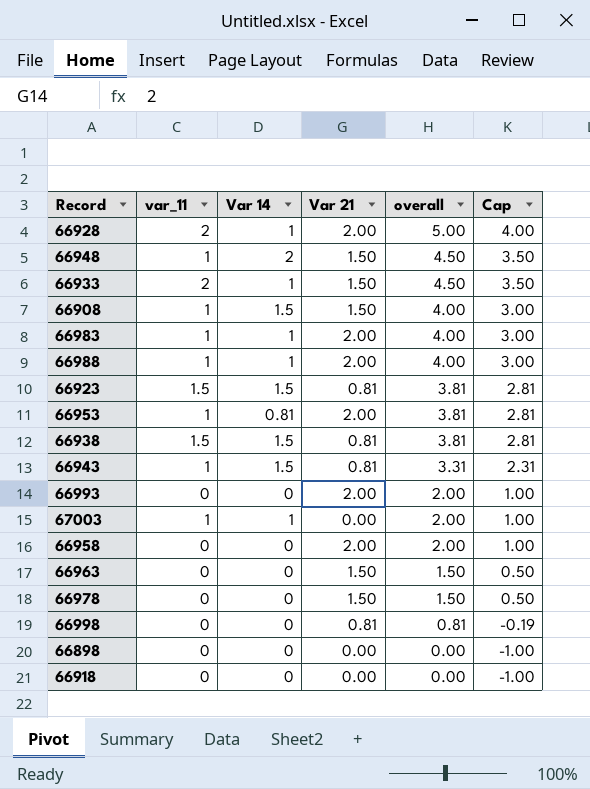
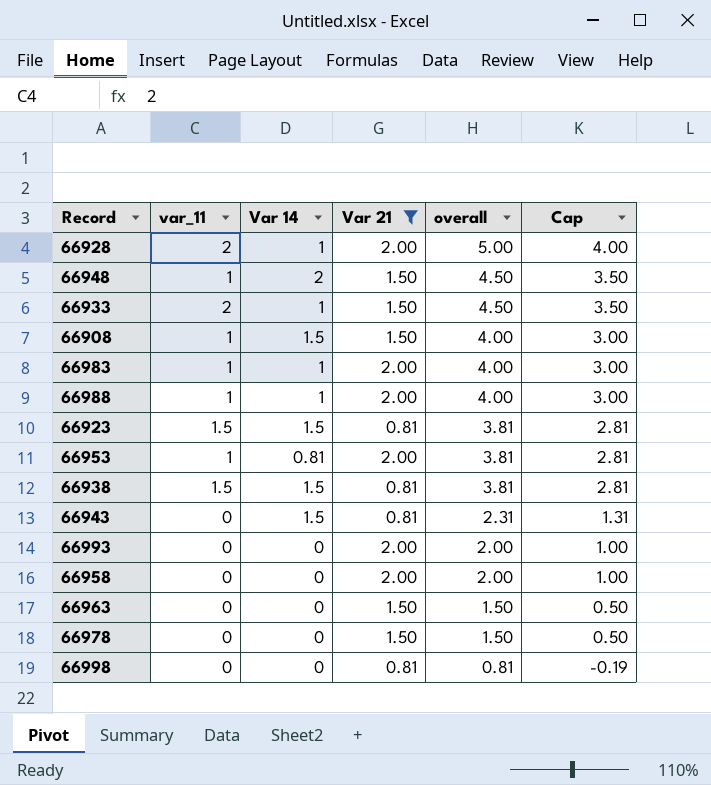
filter: none -> Var 21 != 0.00
66943 | var_11: 1 -> 0
66943 | overall: 3.31 -> 2.31
66943 | Cap: 2.31 -> 1.31

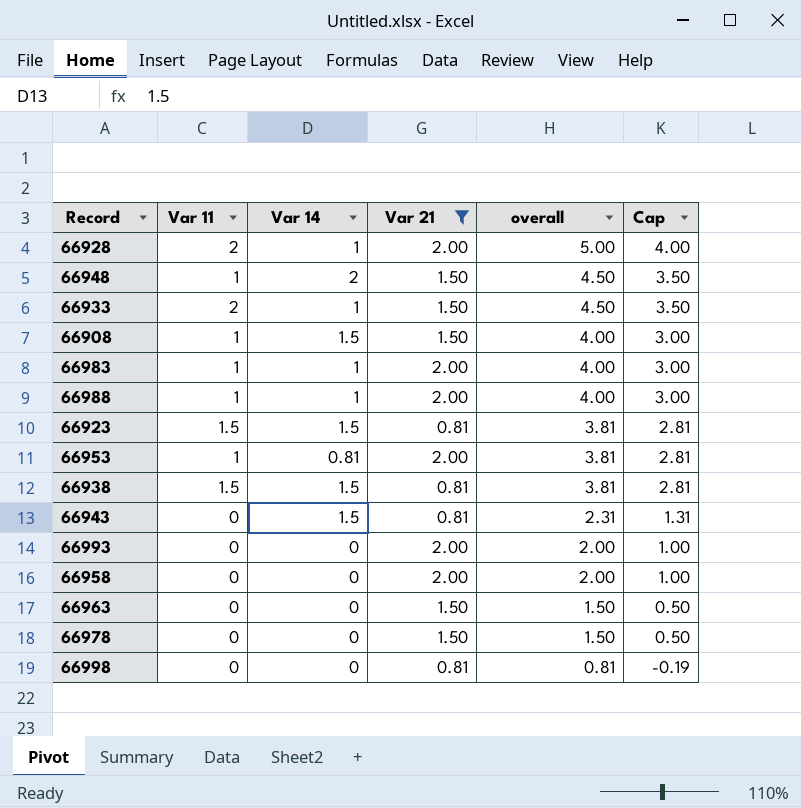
column name: var_11 -> Var 11

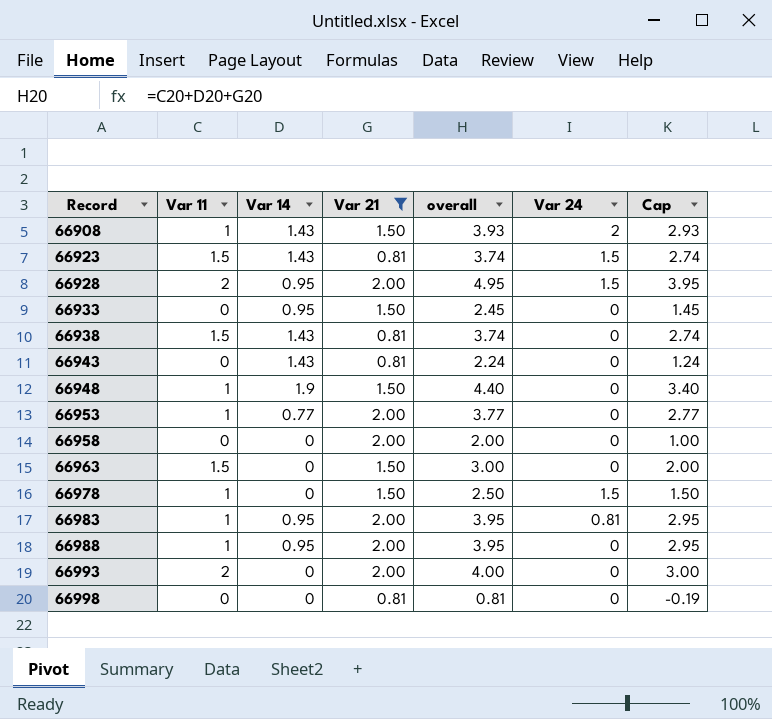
row order: overall descending -> Record ascending
column Var 24 | position: none -> 6
66908 | Var 14: 1.5 -> 1.43
66908 | overall: 4.00 -> 3.93
66908 | Cap: 3.00 -> 2.93
66923 | Var 14: 1.5 -> 1.43
66923 | overall: 3.81 -> 3.74
66923 | Cap: 2.81 -> 2.74
66928 | Var 14: 1 -> 0.95
66928 | overall: 5.00 -> 4.95
66928 | Cap: 4.00 -> 3.95
66933 | Var 11: 2 -> 0
66933 | Var 14: 1 -> 0.95
66933 | overall: 4.50 -> 2.45
66933 | Cap: 3.50 -> 1.45
66938 | Var 14: 1.5 -> 1.43
66938 | overall: 3.81 -> 3.74
66938 | Cap: 2.81 -> 2.74
66943 | Var 14: 1.5 -> 1.43
66943 | overall: 2.31 -> 2.24
66943 | Cap: 1.31 -> 1.24
66948 | Var 14: 2 -> 1.9
66948 | overall: 4.50 -> 4.40
66948 | Cap: 3.50 -> 3.40
66953 | Var 14: 0.81 -> 0.77
66953 | overall: 3.81 -> 3.77
66953 | Cap: 2.81 -> 2.77
66963 | Var 11: 0 -> 1.5
66963 | overall: 1.50 -> 3.00
66963 | Cap: 0.50 -> 2.00
66978 | Var 11: 0 -> 1
66978 | overall: 1.50 -> 2.50
66978 | Cap: 0.50 -> 1.50
66983 | Var 14: 1 -> 0.95
66983 | overall: 4.00 -> 3.95
66983 | Cap: 3.00 -> 2.95
66988 | Var 14: 1 -> 0.95
66988 | overall: 4.00 -> 3.95
66988 | Cap: 3.00 -> 2.95
66993 | Var 11: 0 -> 2
66993 | overall: 2.00 -> 4.00
66993 | Cap: 1.00 -> 3.00

